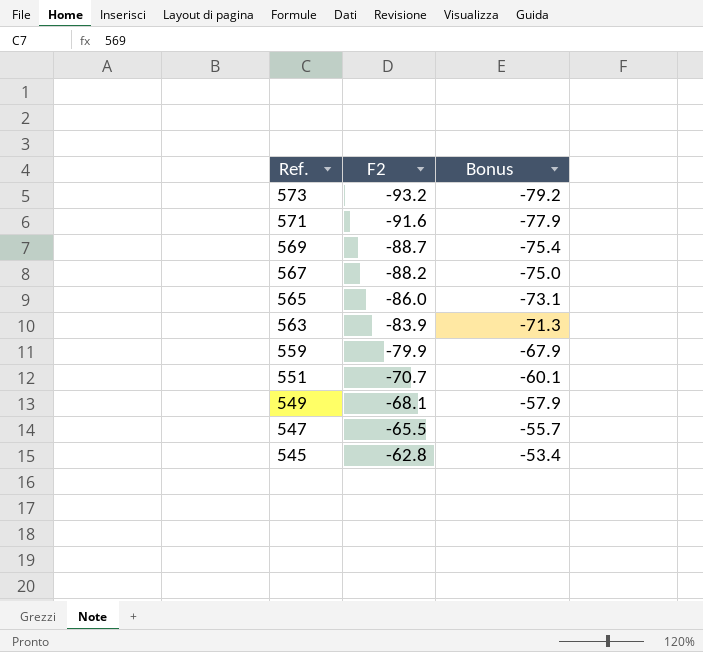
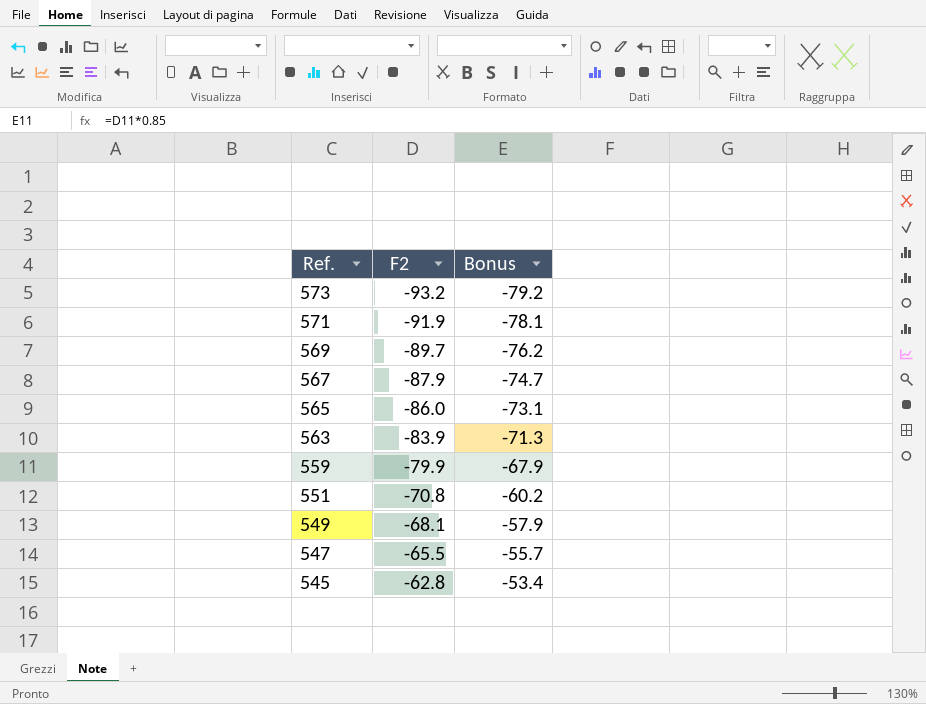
571 | F2: -91.6 -> -91.9
571 | Bonus: -77.9 -> -78.1
569 | F2: -88.7 -> -89.7
569 | Bonus: -75.4 -> -76.2
567 | F2: -88.2 -> -87.9
567 | Bonus: -75.0 -> -74.7
551 | F2: -70.7 -> -70.8
551 | Bonus: -60.1 -> -60.2

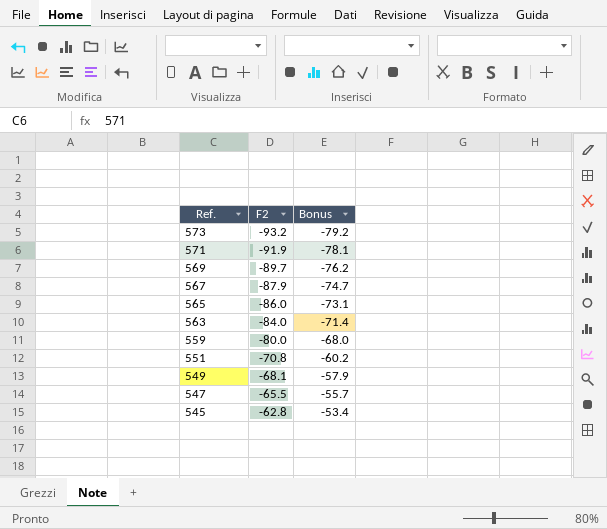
563 | F2: -83.9 -> -84.0
563 | Bonus: -71.3 -> -71.4
559 | F2: -79.9 -> -80.0
559 | Bonus: -67.9 -> -68.0

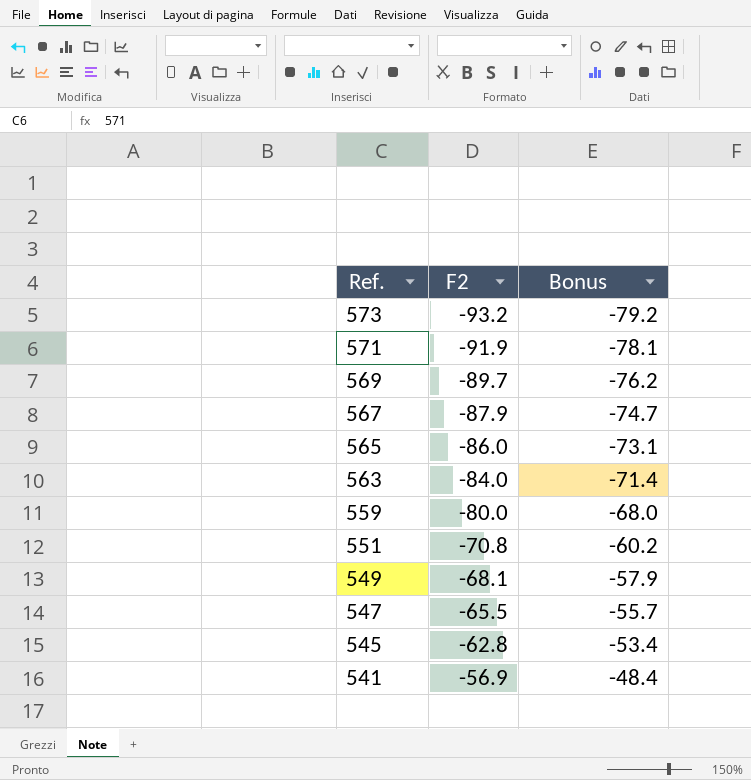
row 541: none -> -56.9 | -48.4

